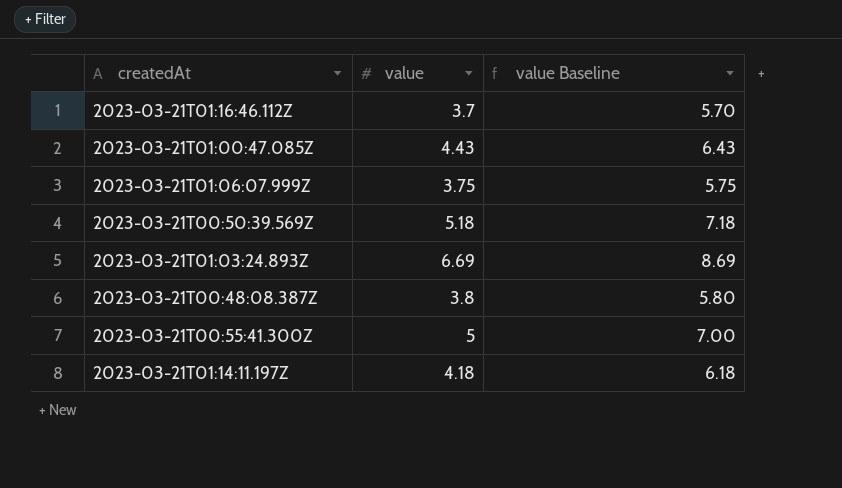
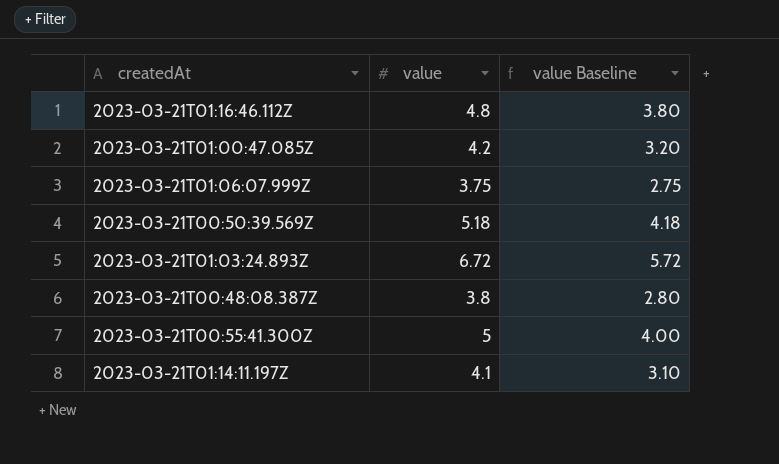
column value Baseline | formula: [value] + 2 -> [value] - 1
2023-03-21T01:16:46.112Z | value: 3.7 -> 4.8
2023-03-21T01:00:47.085Z | value: 4.43 -> 4.2
2023-03-21T01:03:24.893Z | value: 6.69 -> 6.72
2023-03-21T01:14:11.197Z | value: 4.18 -> 4.1

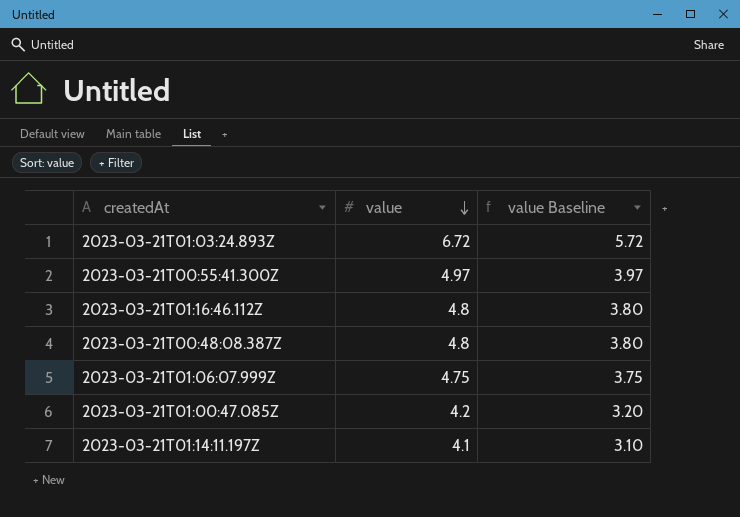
row order: none -> value descending
row 2023-03-21T00:50:39.569Z: 5.18 | 4.18 -> none
2023-03-21T00:55:41.300Z | value: 5 -> 4.97
2023-03-21T00:55:41.300Z | value Baseline: 4.00 -> 3.97
2023-03-21T00:48:08.387Z | value: 3.8 -> 4.8
2023-03-21T00:48:08.387Z | value Baseline: 2.80 -> 3.80
2023-03-21T01:06:07.999Z | value: 3.75 -> 4.75
2023-03-21T01:06:07.999Z | value Baseline: 2.75 -> 3.75

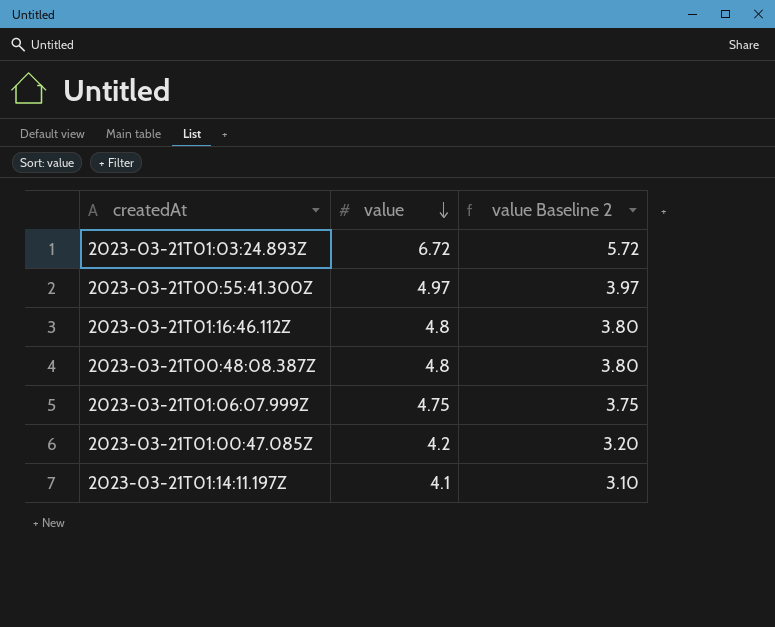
column name: value Baseline -> value Baseline 2

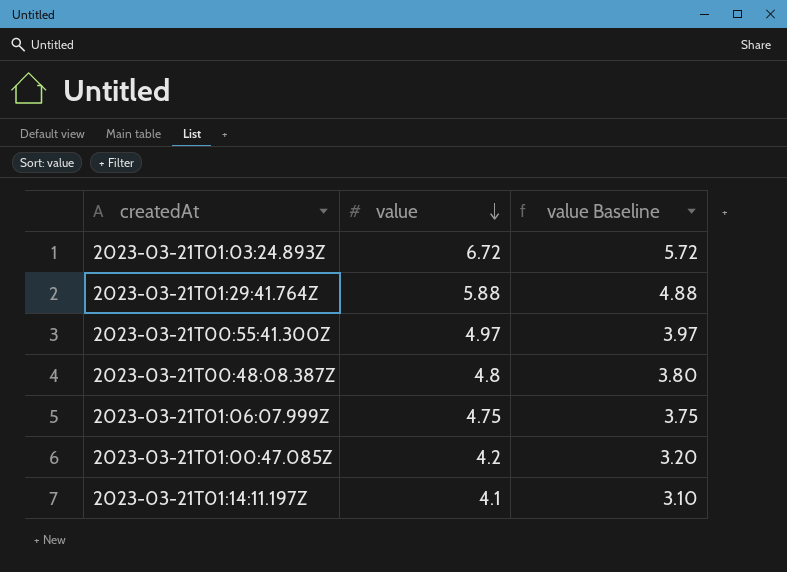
column name: value Baseline 2 -> value Baseline
row 2023-03-21T01:16:46.112Z: 4.8 | 3.80 -> none
row 2023-03-21T01:29:41.764Z: none -> 5.88 | 4.88

